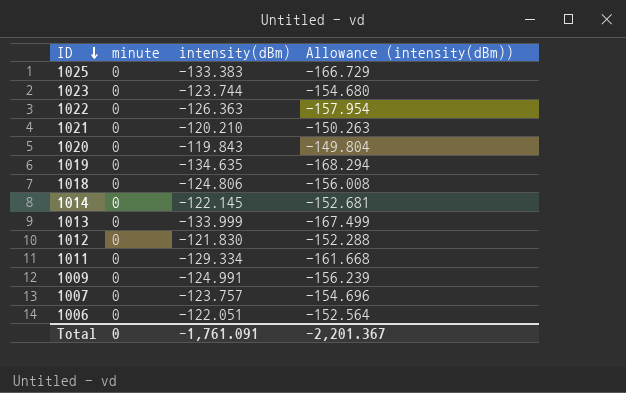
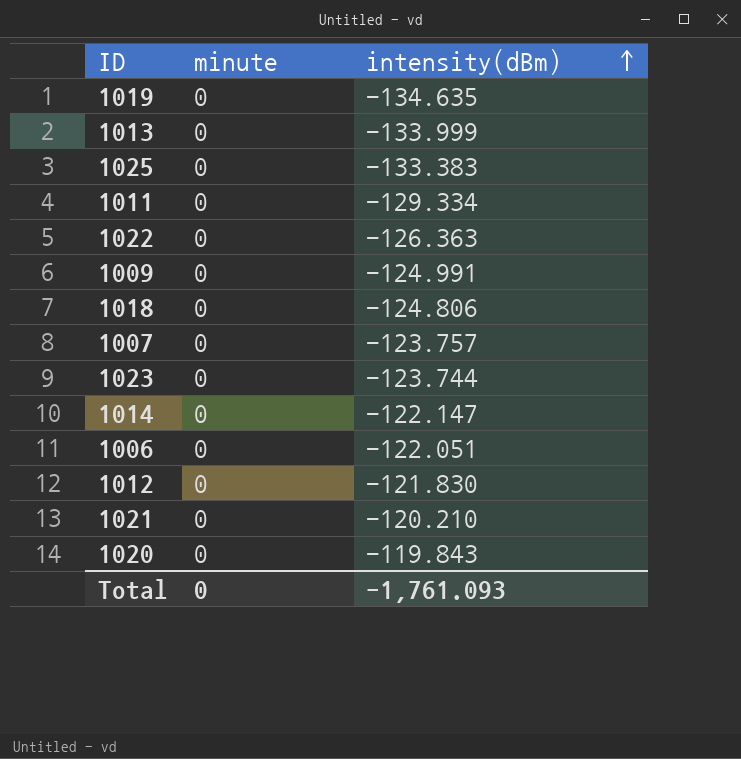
row order: ID descending -> intensity(dBm) ascending
column Allowance (intensity(dBm)) | formula: [intensity(dBm)] * 1.25 -> none
1014 | intensity(dBm): -122.145 -> -122.147
Total | intensity(dBm): -1,761.091 -> -1,761.093

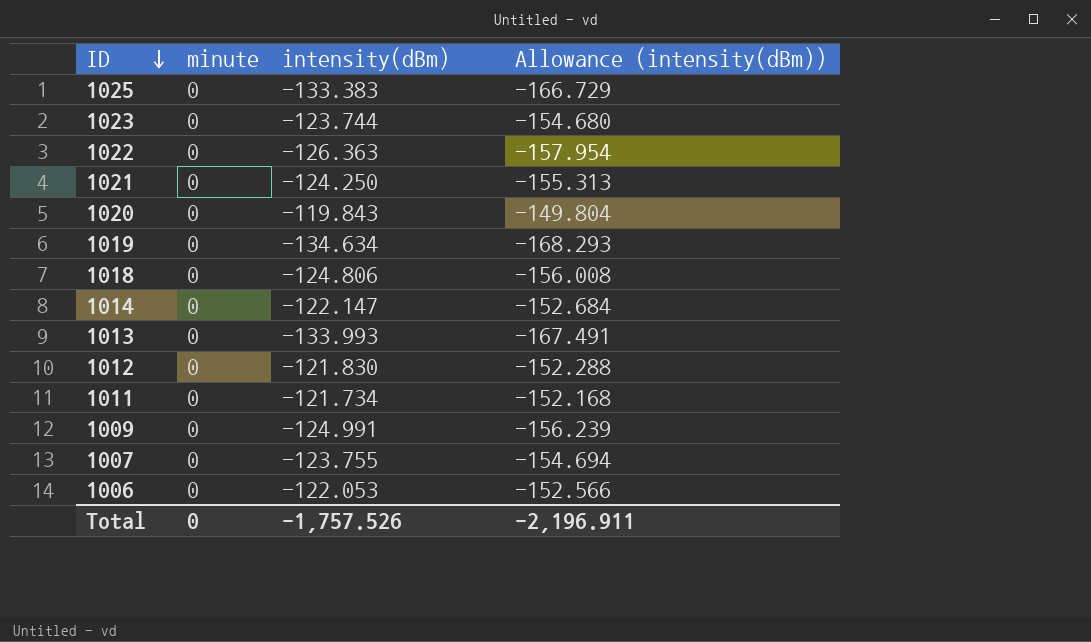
row order: intensity(dBm) ascending -> ID descending
column Allowance (intensity(dBm)) | formula: none -> [intensity(dBm)] * 1.25
1021 | intensity(dBm): -120.210 -> -124.250
1019 | intensity(dBm): -134.635 -> -134.634
1013 | intensity(dBm): -133.999 -> -133.993
1011 | intensity(dBm): -129.334 -> -121.734
1007 | intensity(dBm): -123.757 -> -123.755
1006 | intensity(dBm): -122.051 -> -122.053
Total | intensity(dBm): -1,761.093 -> -1,757.526

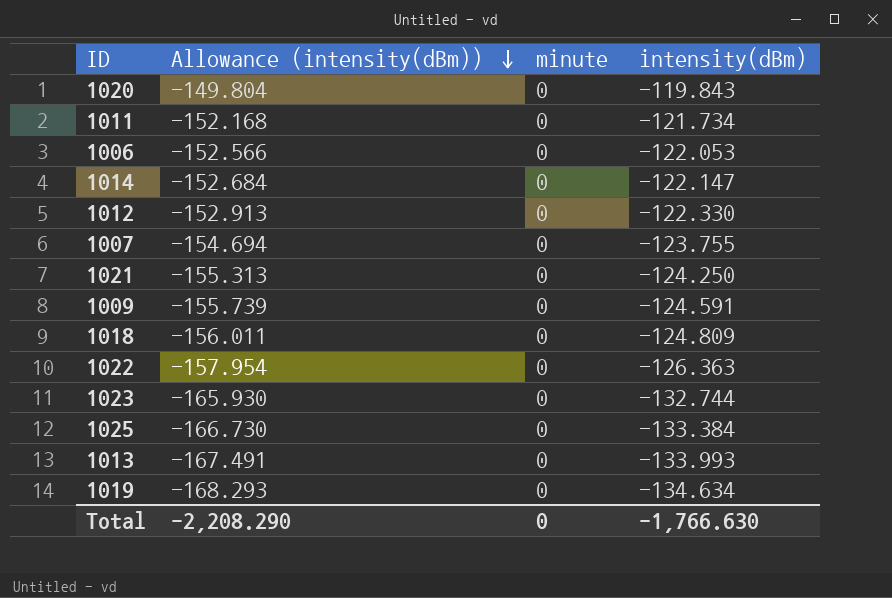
row order: ID descending -> Allowance (intensity(dBm)) descending
column Allowance (intensity(dBm)) | position: 4 -> 2
1012 | Allowance (intensity(dBm)): -152.288 -> -152.913
1012 | intensity(dBm): -121.830 -> -122.330
1009 | Allowance (intensity(dBm)): -156.239 -> -155.739
1009 | intensity(dBm): -124.991 -> -124.591
1018 | Allowance (intensity(dBm)): -156.008 -> -156.011
1018 | intensity(dBm): -124.806 -> -124.809
1023 | Allowance (intensity(dBm)): -154.680 -> -165.930
1023 | intensity(dBm): -123.744 -> -132.744
1025 | Allowance (intensity(dBm)): -166.729 -> -166.730
1025 | intensity(dBm): -133.383 -> -133.384
Total | Allowance (intensity(dBm)): -2,196.911 -> -2,208.290
Total | intensity(dBm): -1,757.526 -> -1,766.630

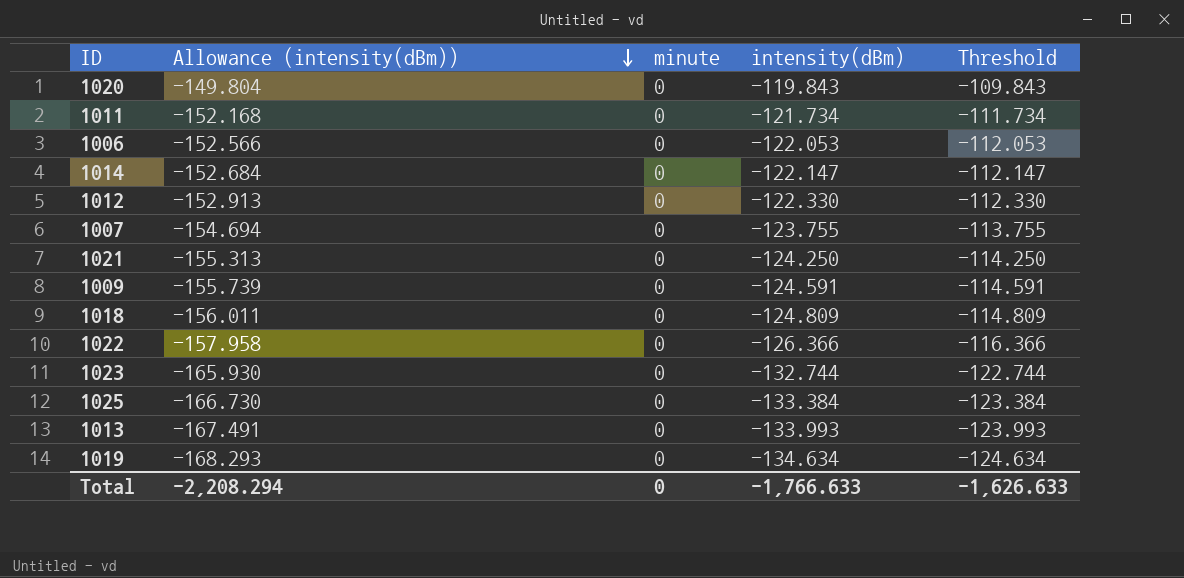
column Threshold | formula: none -> [intensity(dBm)] + 10
1022 | Allowance (intensity(dBm)): -157.954 -> -157.958
1022 | intensity(dBm): -126.363 -> -126.366
Total | Allowance (intensity(dBm)): -2,208.290 -> -2,208.294
Total | intensity(dBm): -1,766.630 -> -1,766.633

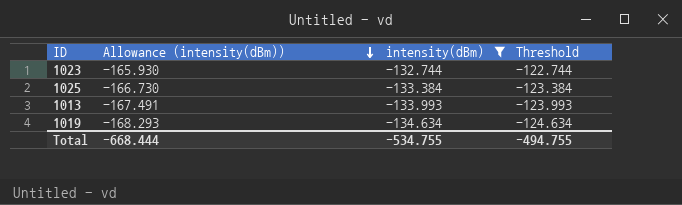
filter: none -> intensity(dBm) <= -132.744
column minute | position: 3 -> none
Total | Allowance (intensity(dBm)): -2,208.294 -> -668.444
Total | intensity(dBm): -1,766.633 -> -534.755
Total | Threshold: -1,626.633 -> -494.755

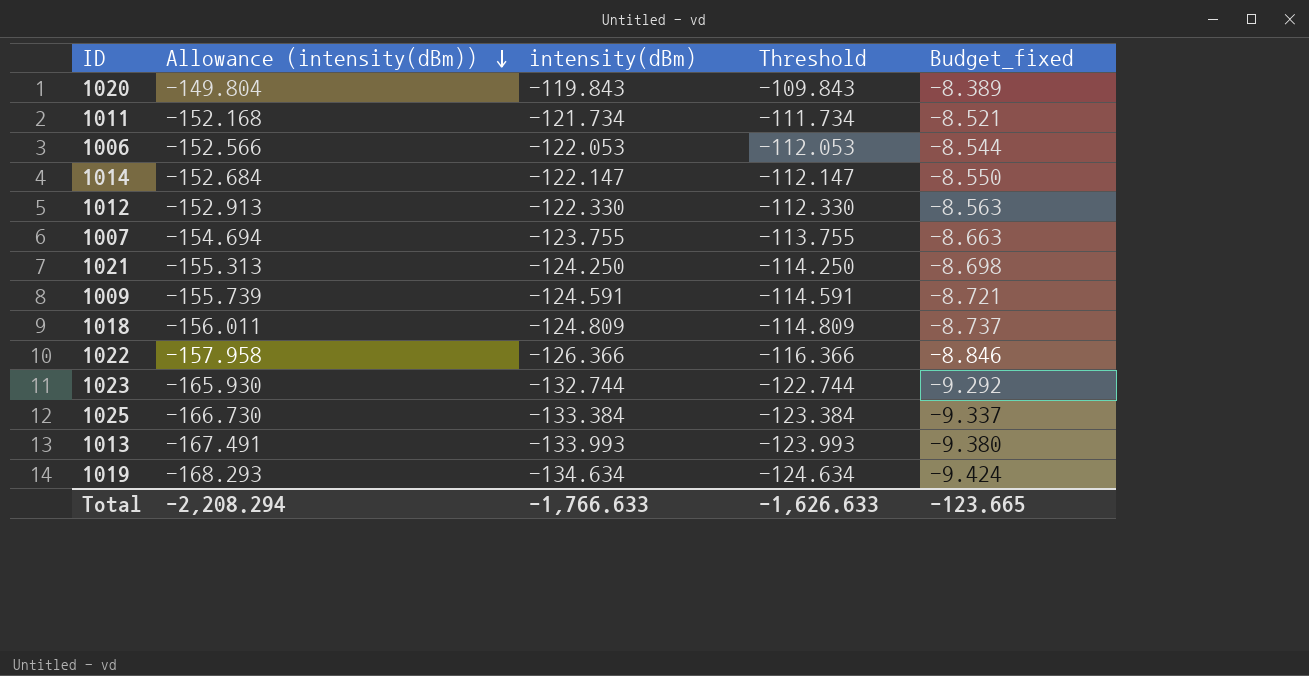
filter: intensity(dBm) <= -132.744 -> none
column Budget_fixed | formula: none -> [intensity(dBm)] * 0.07
Total | Allowance (intensity(dBm)): -668.444 -> -2,208.294
Total | intensity(dBm): -534.755 -> -1,766.633
Total | Threshold: -494.755 -> -1,626.633

